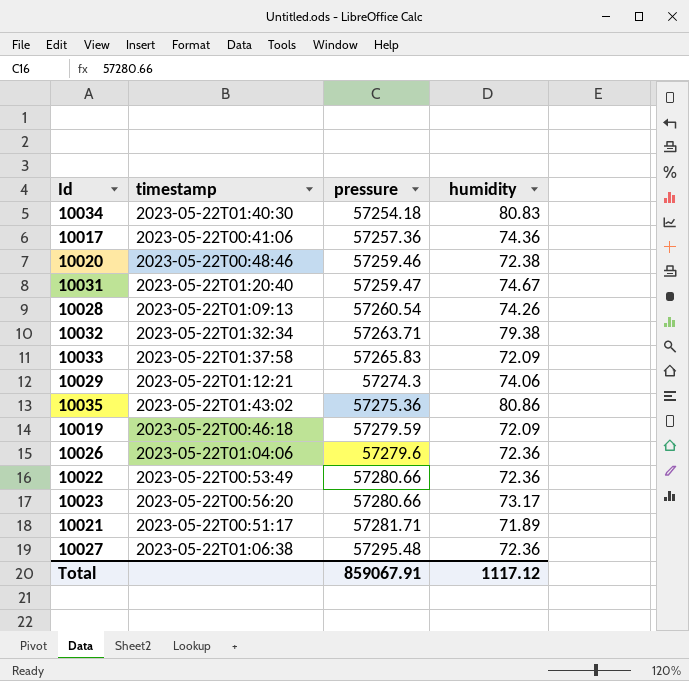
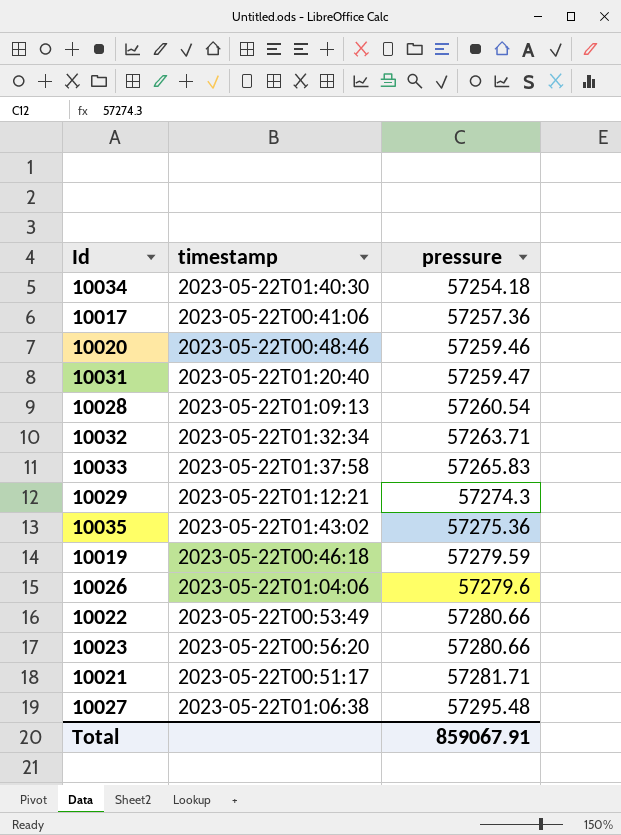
column humidity | position: 4 -> none

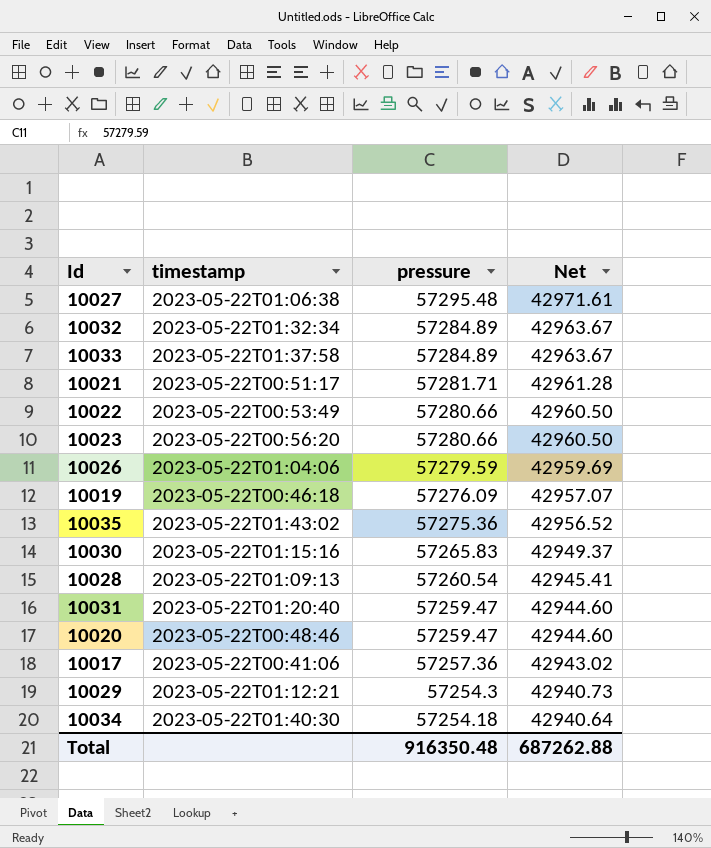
row order: pressure ascending -> pressure descending
column Net | formula: none -> [pressure] * 0.75
10032 | pressure: 57263.71 -> 57284.89
10033 | pressure: 57265.83 -> 57284.89
10026 | pressure: 57279.6 -> 57279.59
10019 | pressure: 57279.59 -> 57276.09
row 10030: none -> 2023-05-22T01:15:16 | 57265.83 | 42949.37
10020 | pressure: 57259.46 -> 57259.47
10029 | pressure: 57274.3 -> 57254.3
Total | pressure: 859067.91 -> 916350.48

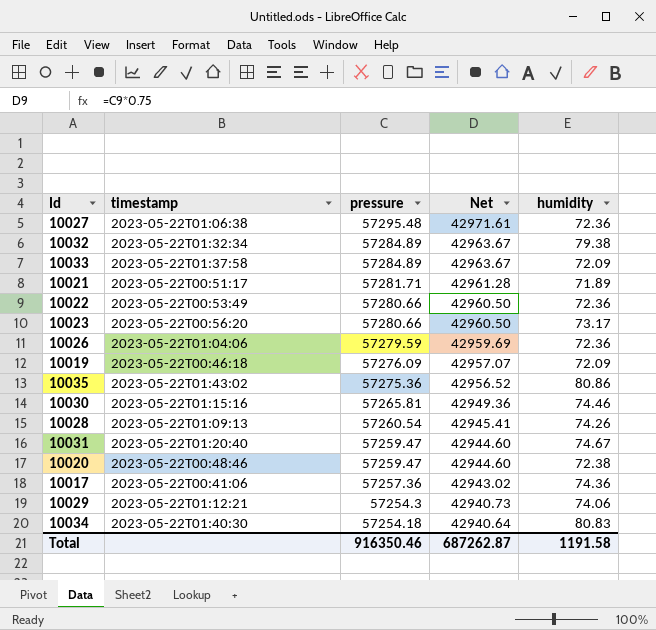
column humidity | position: none -> 5
10030 | pressure: 57265.83 -> 57265.81
10030 | Net: 42949.37 -> 42949.36
Total | pressure: 916350.48 -> 916350.46
Total | Net: 687262.88 -> 687262.87

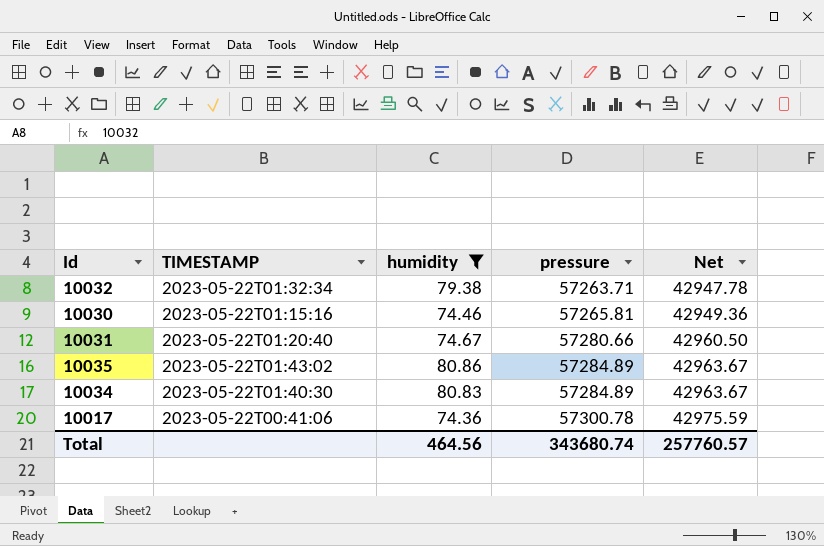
filter: none -> humidity >= 74.36
row order: pressure descending -> pressure ascending
column name: timestamp -> TIMESTAMP
column humidity | position: 5 -> 3
10032 | pressure: 57284.89 -> 57263.71
10032 | Net: 42963.67 -> 42947.78
10031 | pressure: 57259.47 -> 57280.66
10031 | Net: 42944.60 -> 42960.50
10035 | pressure: 57275.36 -> 57284.89
10035 | Net: 42956.52 -> 42963.67
10034 | pressure: 57254.18 -> 57284.89
10034 | Net: 42940.64 -> 42963.67
10017 | pressure: 57257.36 -> 57300.78
10017 | Net: 42943.02 -> 42975.59
Total | humidity: 1191.58 -> 464.56
Total | pressure: 916350.46 -> 343680.74
Total | Net: 687262.87 -> 257760.57

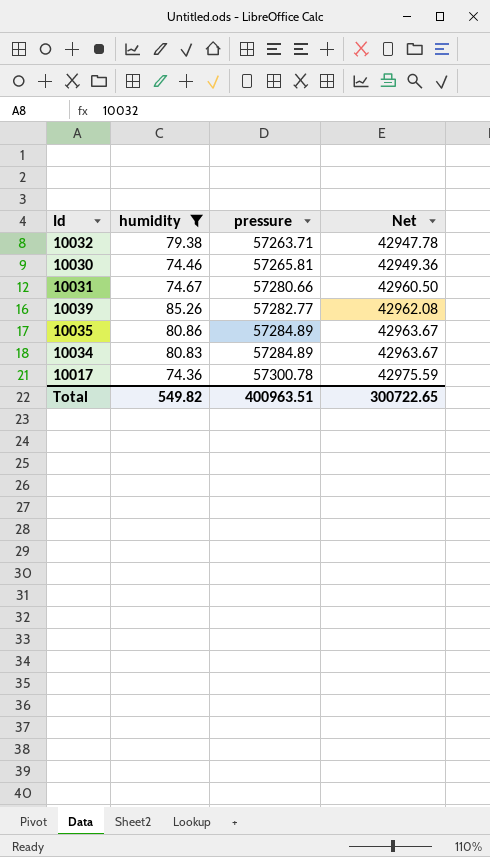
column TIMESTAMP | position: 2 -> none
row 10039: none -> 85.26 | 57282.77 | 42962.08
Total | humidity: 464.56 -> 549.82
Total | pressure: 343680.74 -> 400963.51
Total | Net: 257760.57 -> 300722.65

